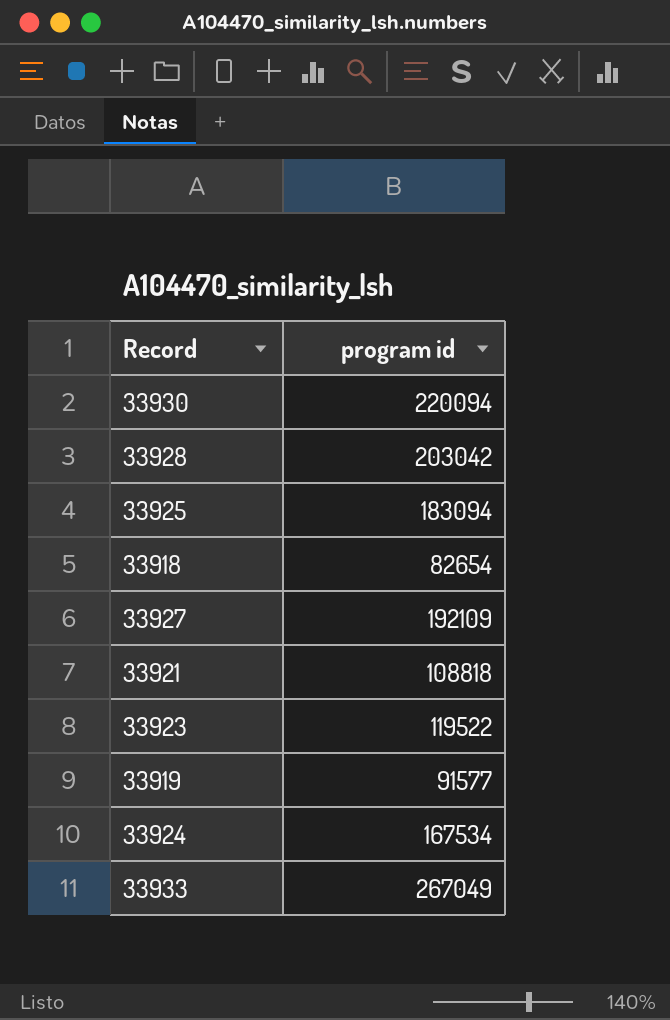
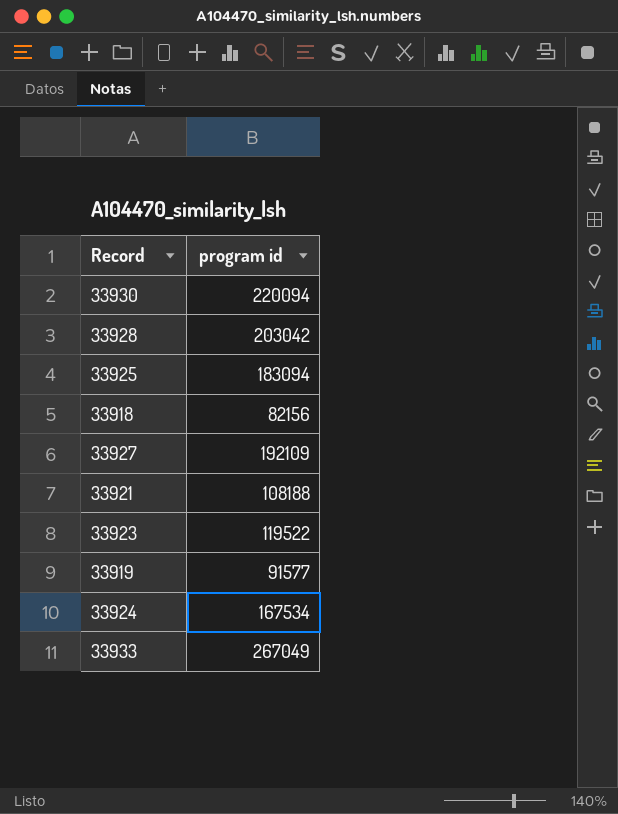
33918 | program id: 82654 -> 82156
33921 | program id: 108818 -> 108188

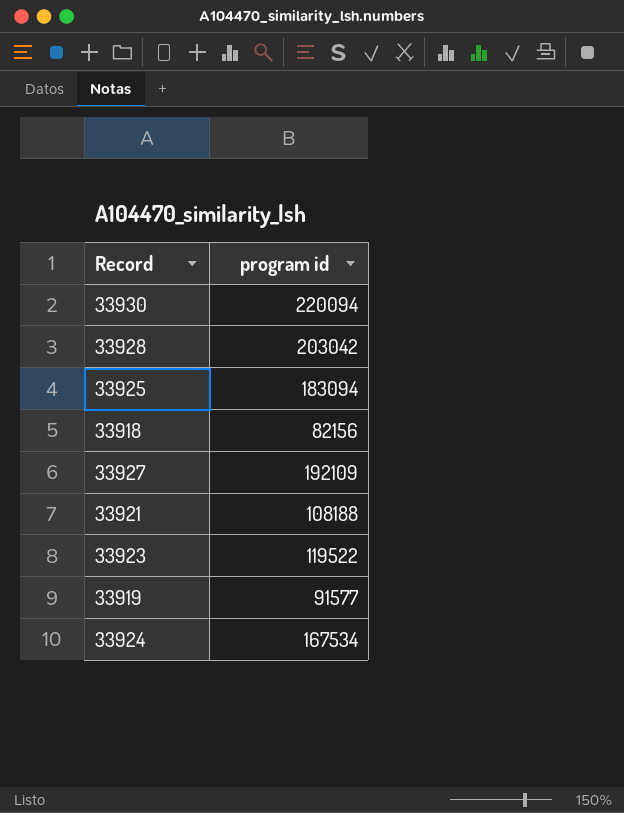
row 33933: 267049 -> none

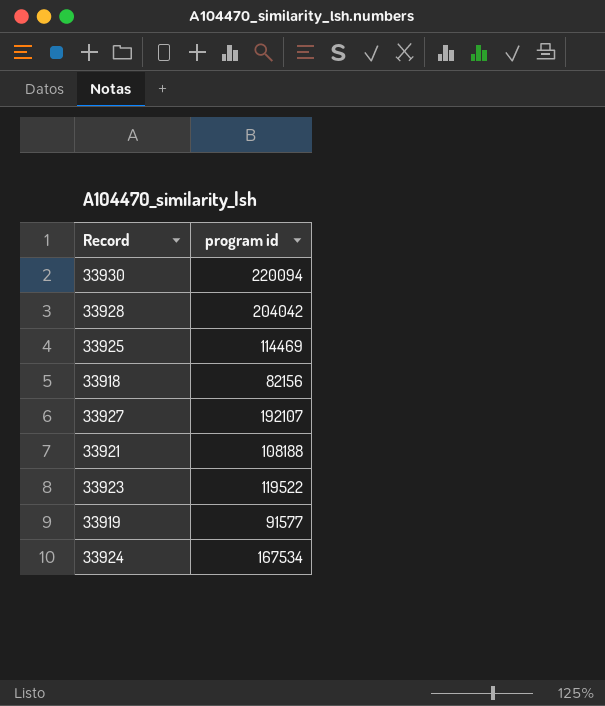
33928 | program id: 203042 -> 204042
33925 | program id: 183094 -> 114469
33927 | program id: 192109 -> 192107

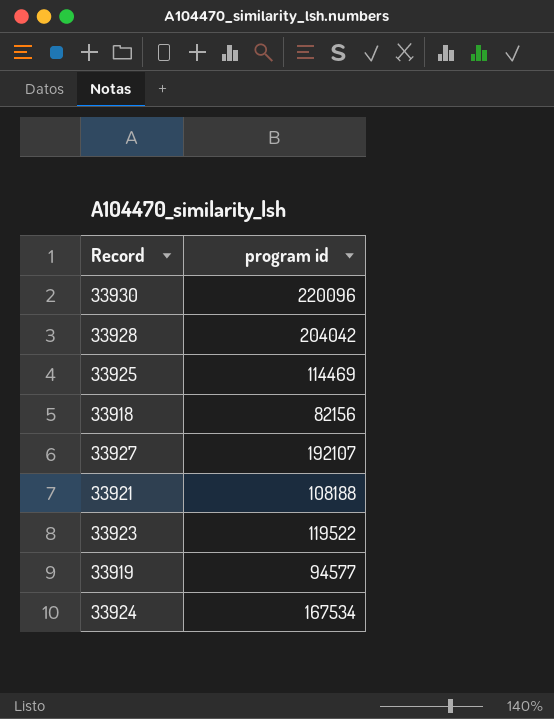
33930 | program id: 220094 -> 220096
33919 | program id: 91577 -> 94577

